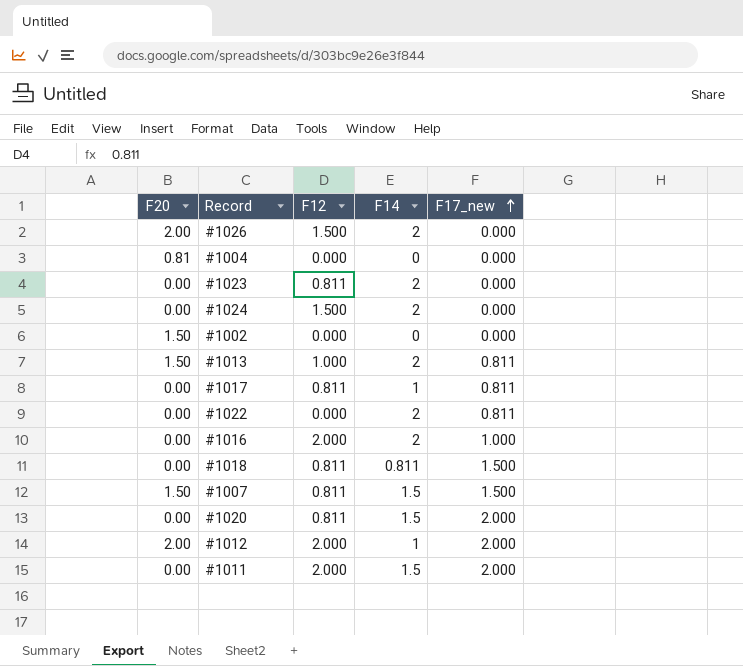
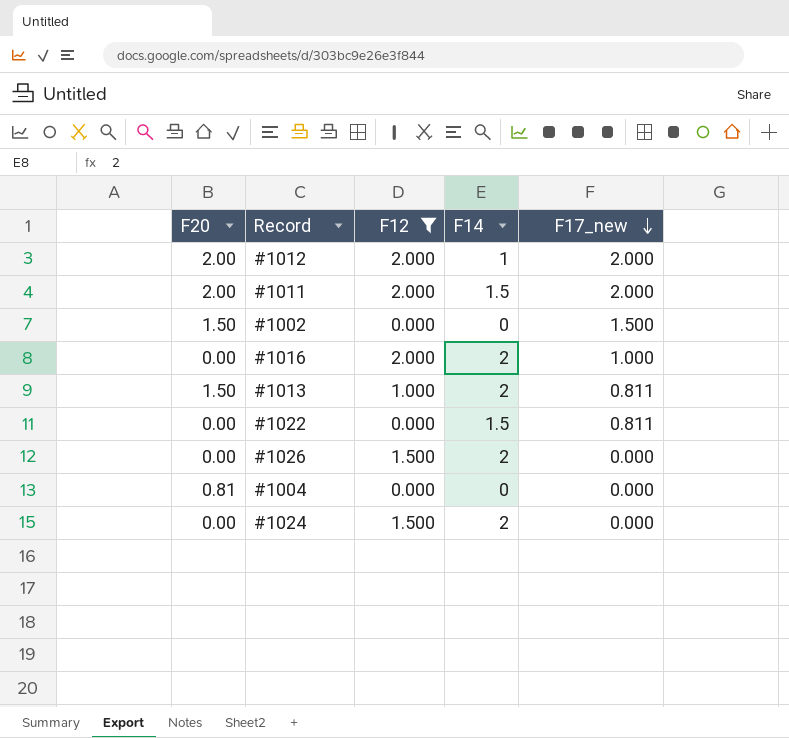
filter: none -> F12 != 0.811
row order: F17_new ascending -> F17_new descending
#1011 | F20: 0.00 -> 2.00
#1002 | F17_new: 0.000 -> 1.500
#1022 | F14: 2 -> 1.5
#1026 | F20: 2.00 -> 0.00

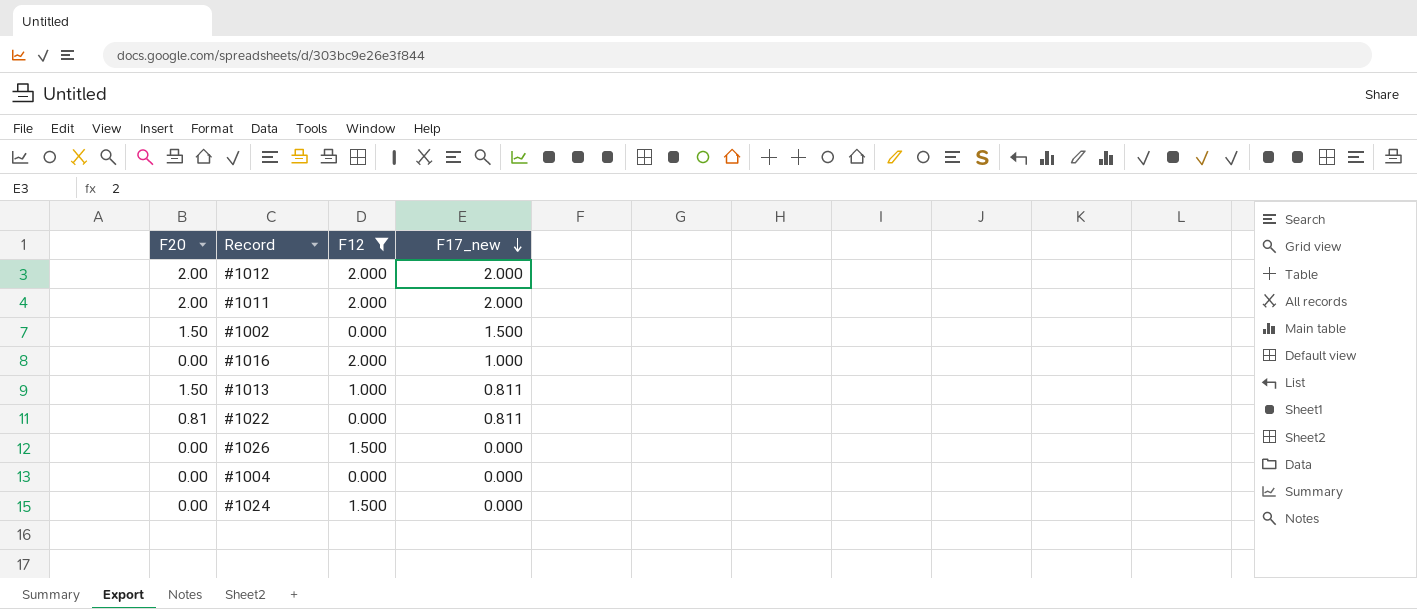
column F14 | position: 4 -> none
#1022 | F20: 0.00 -> 0.81
#1004 | F20: 0.81 -> 0.00

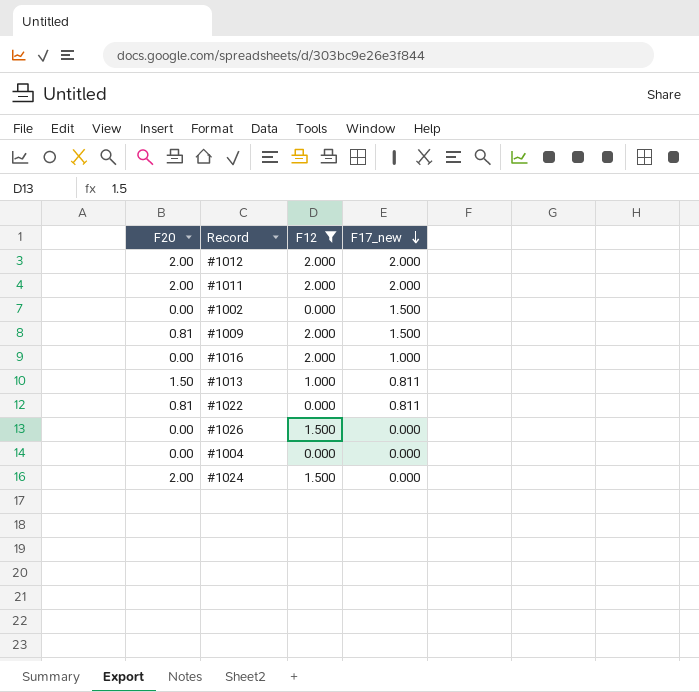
#1002 | F20: 1.50 -> 0.00
row #1009: none -> 0.81 | 2.000 | 1.500
#1024 | F20: 0.00 -> 2.00

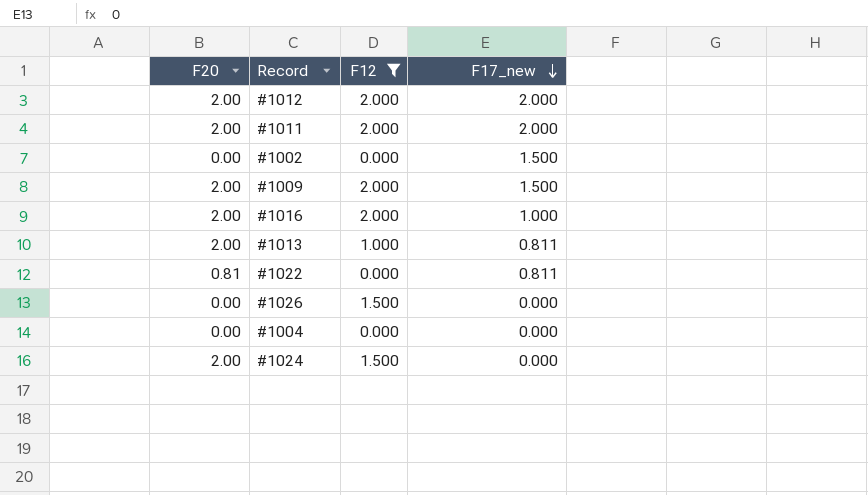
#1009 | F20: 0.81 -> 2.00
#1016 | F20: 0.00 -> 2.00
#1013 | F20: 1.50 -> 2.00

